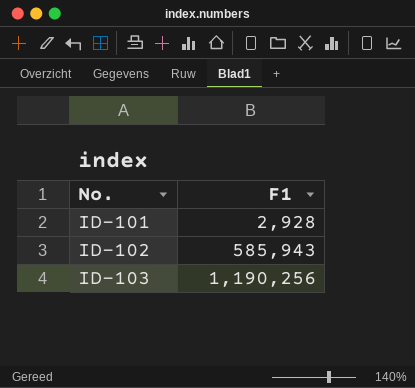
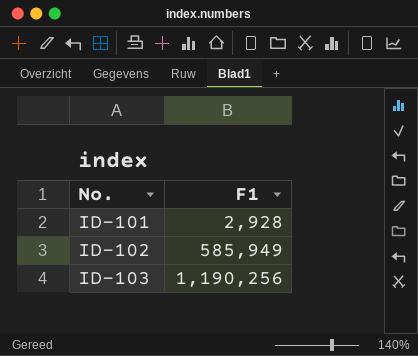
ID-102 | F1: 585,943 -> 585,949

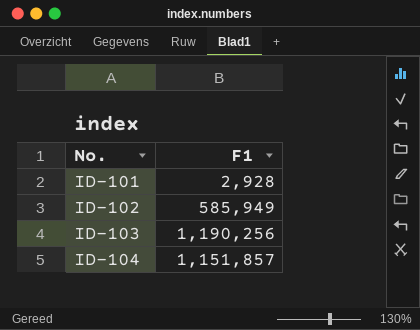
row ID-104: none -> 1,151,857

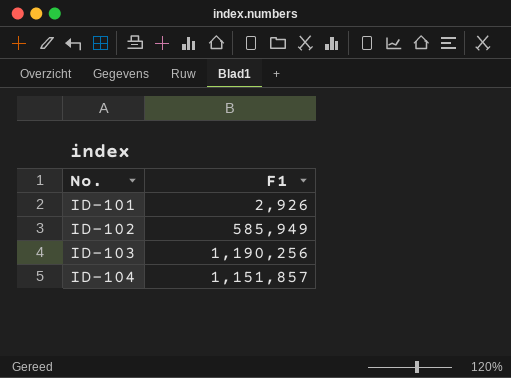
ID-101 | F1: 2,928 -> 2,926

